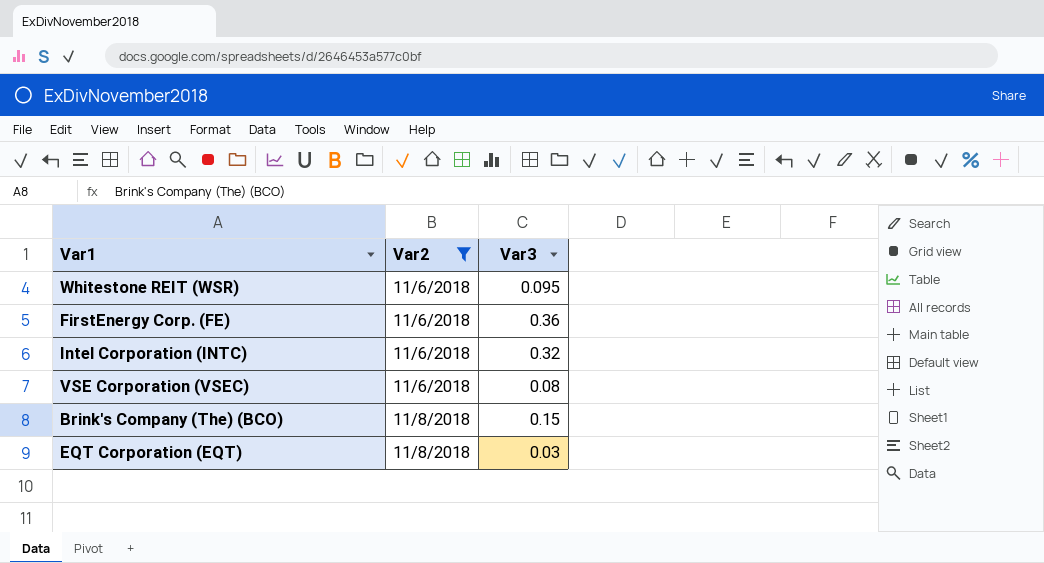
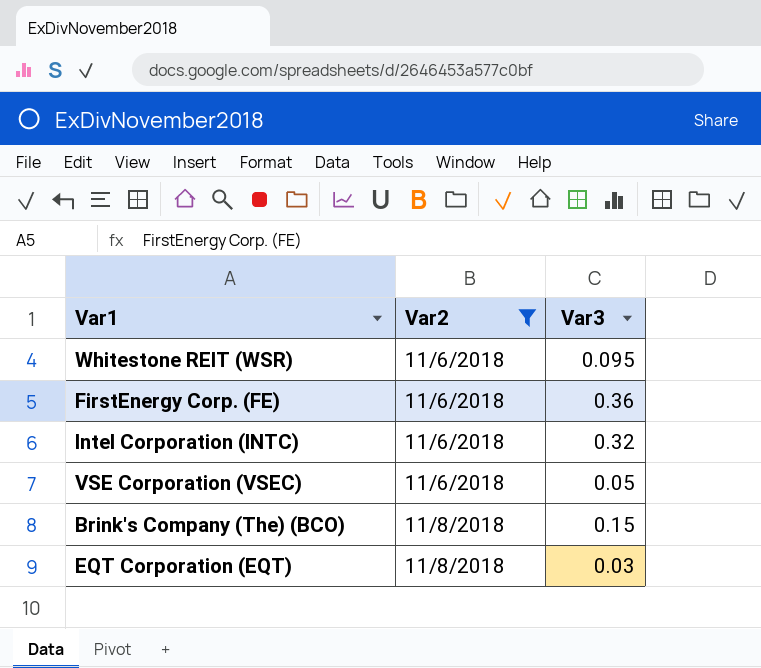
VSE Corporation (VSEC) | Var3: 0.08 -> 0.05

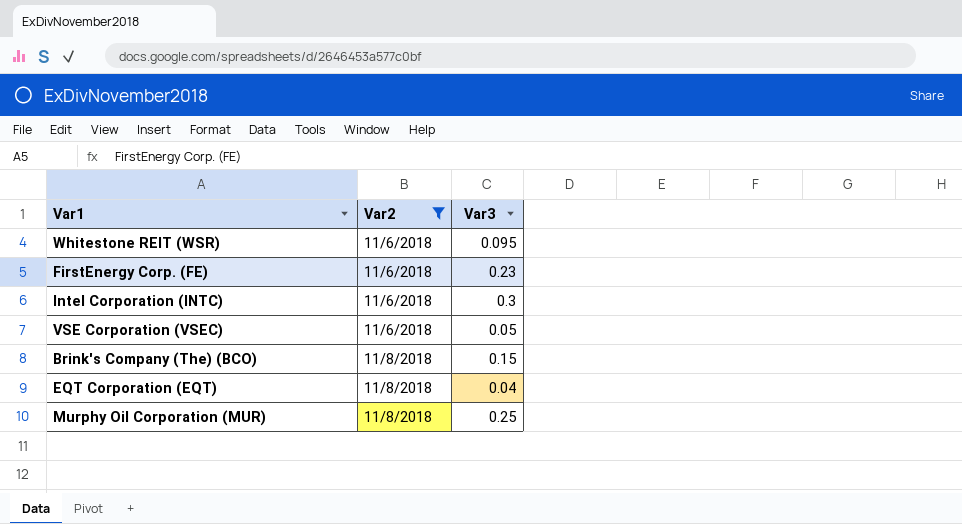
FirstEnergy Corp. (FE) | Var3: 0.36 -> 0.23
Intel Corporation (INTC) | Var3: 0.32 -> 0.3
EQT Corporation (EQT) | Var3: 0.03 -> 0.04
row Murphy Oil Corporation (MUR): none -> 11/8/2018 | 0.25

